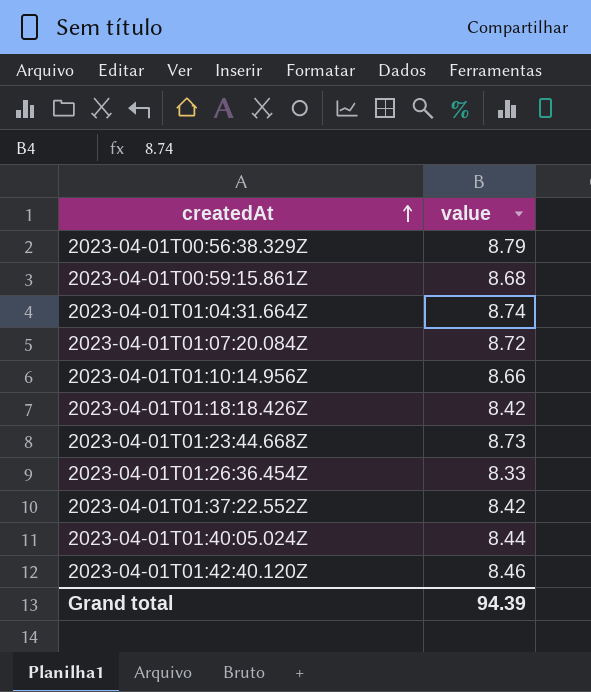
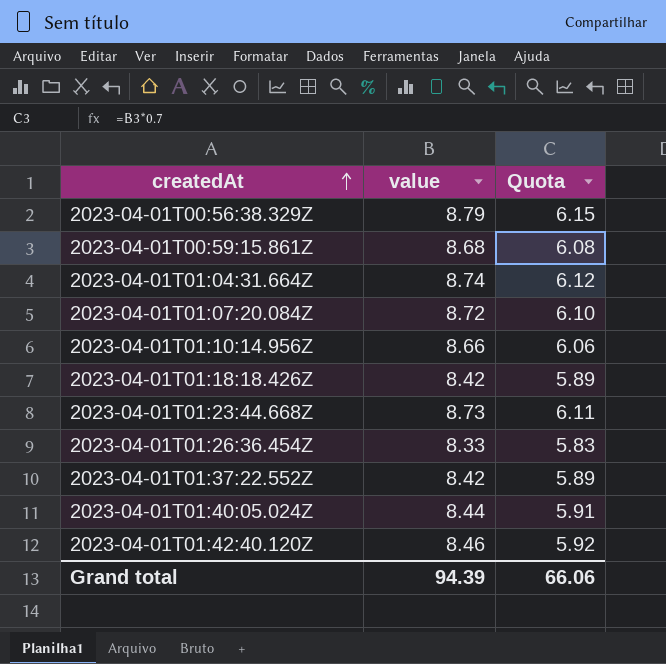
column Quota | formula: none -> [value] * 0.7

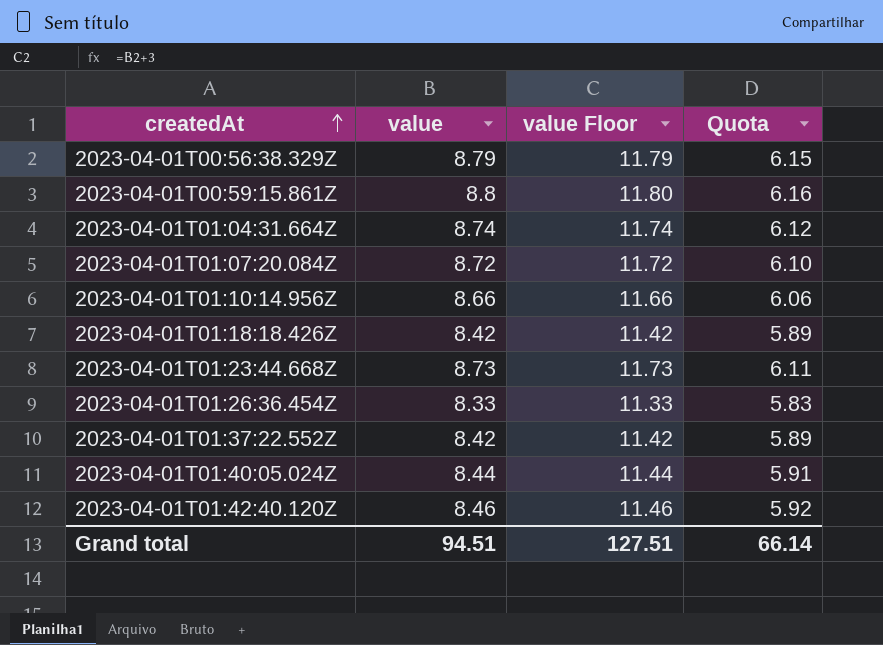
column value Floor | formula: none -> [value] + 3
2023-04-01T00:59:15.861Z | value: 8.68 -> 8.8
2023-04-01T00:59:15.861Z | Quota: 6.08 -> 6.16
Grand total | value: 94.39 -> 94.51
Grand total | Quota: 66.06 -> 66.14

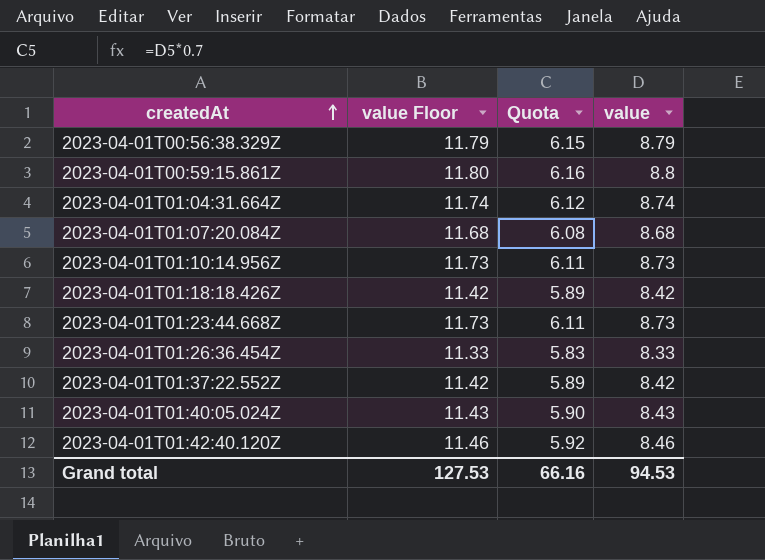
column value | position: 2 -> 4
2023-04-01T01:07:20.084Z | value Floor: 11.72 -> 11.68
2023-04-01T01:07:20.084Z | Quota: 6.10 -> 6.08
2023-04-01T01:07:20.084Z | value: 8.72 -> 8.68
2023-04-01T01:10:14.956Z | value Floor: 11.66 -> 11.73
2023-04-01T01:10:14.956Z | Quota: 6.06 -> 6.11
2023-04-01T01:10:14.956Z | value: 8.66 -> 8.73
2023-04-01T01:40:05.024Z | value Floor: 11.44 -> 11.43
2023-04-01T01:40:05.024Z | Quota: 5.91 -> 5.90
2023-04-01T01:40:05.024Z | value: 8.44 -> 8.43
Grand total | value Floor: 127.51 -> 127.53
Grand total | Quota: 66.14 -> 66.16
Grand total | value: 94.51 -> 94.53

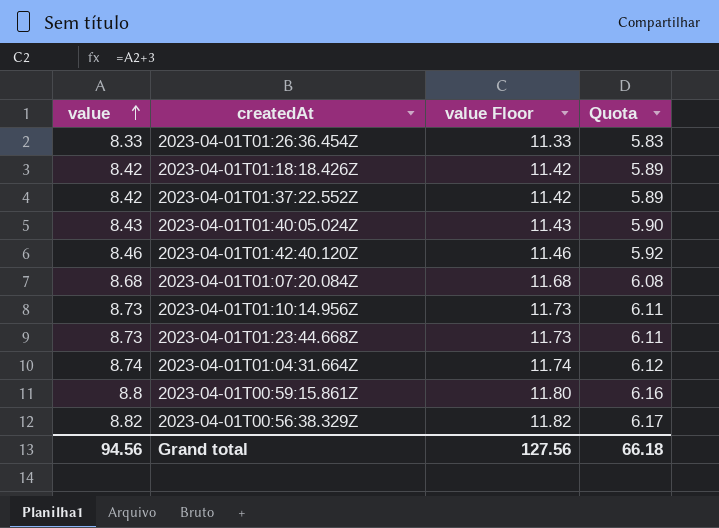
row order: createdAt ascending -> value ascending
column value | position: 4 -> 1
2023-04-01T00:56:38.329Z | value: 8.79 -> 8.82
2023-04-01T00:56:38.329Z | value Floor: 11.79 -> 11.82
2023-04-01T00:56:38.329Z | Quota: 6.15 -> 6.17
Grand total | value: 94.53 -> 94.56
Grand total | value Floor: 127.53 -> 127.56
Grand total | Quota: 66.16 -> 66.18

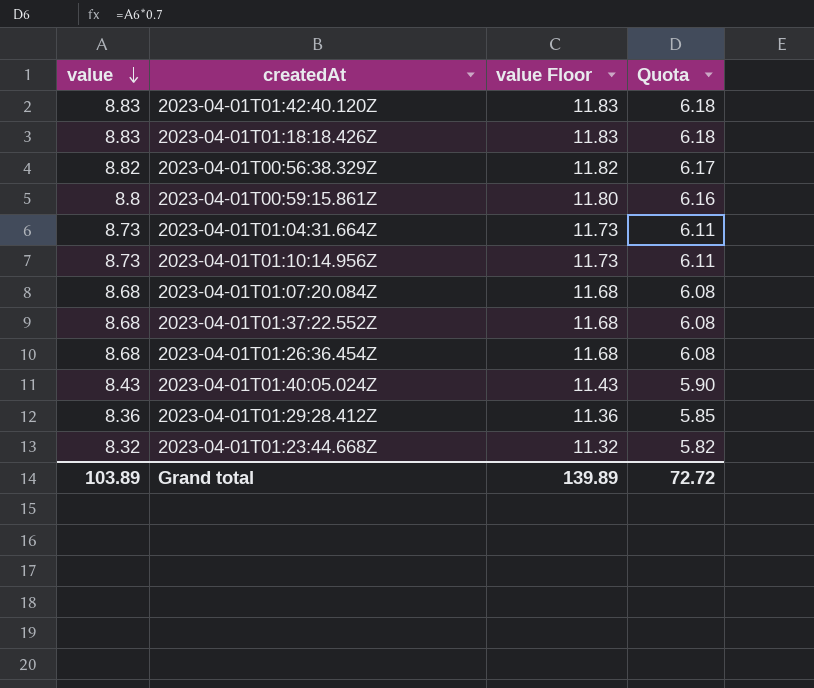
row order: value ascending -> value descending
2023-04-01T01:42:40.120Z | value: 8.46 -> 8.83
2023-04-01T01:42:40.120Z | value Floor: 11.46 -> 11.83
2023-04-01T01:42:40.120Z | Quota: 5.92 -> 6.18
2023-04-01T01:18:18.426Z | value: 8.42 -> 8.83
2023-04-01T01:18:18.426Z | value Floor: 11.42 -> 11.83
2023-04-01T01:18:18.426Z | Quota: 5.89 -> 6.18
2023-04-01T01:04:31.664Z | value: 8.74 -> 8.73
2023-04-01T01:04:31.664Z | value Floor: 11.74 -> 11.73
2023-04-01T01:04:31.664Z | Quota: 6.12 -> 6.11
2023-04-01T01:37:22.552Z | value: 8.42 -> 8.68
2023-04-01T01:37:22.552Z | value Floor: 11.42 -> 11.68
2023-04-01T01:37:22.552Z | Quota: 5.89 -> 6.08
2023-04-01T01:26:36.454Z | value: 8.33 -> 8.68
2023-04-01T01:26:36.454Z | value Floor: 11.33 -> 11.68
2023-04-01T01:26:36.454Z | Quota: 5.83 -> 6.08
row 2023-04-01T01:29:28.412Z: none -> 8.36 | 11.36 | 5.85
2023-04-01T01:23:44.668Z | value: 8.73 -> 8.32
2023-04-01T01:23:44.668Z | value Floor: 11.73 -> 11.32
2023-04-01T01:23:44.668Z | Quota: 6.11 -> 5.82
Grand total | value: 94.56 -> 103.89
Grand total | value Floor: 127.56 -> 139.89
Grand total | Quota: 66.18 -> 72.72

